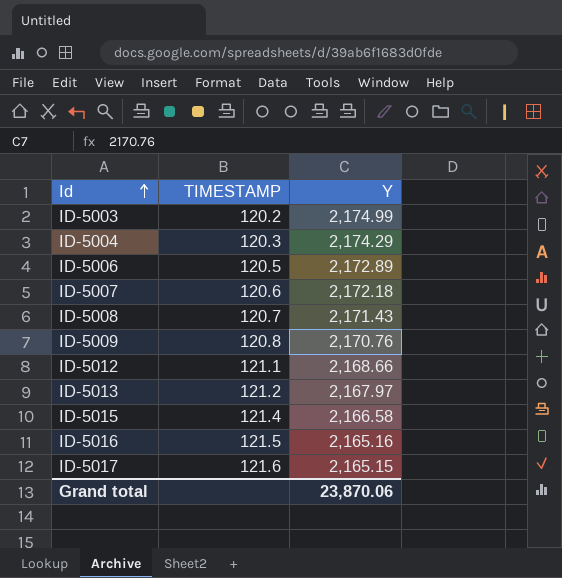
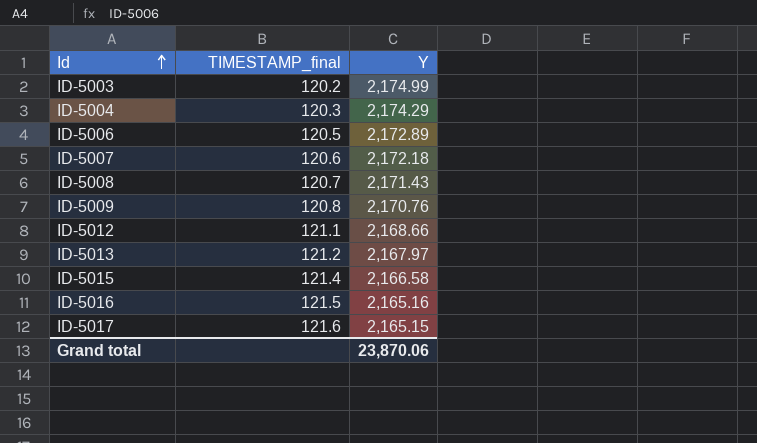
column name: TIMESTAMP -> TIMESTAMP_final

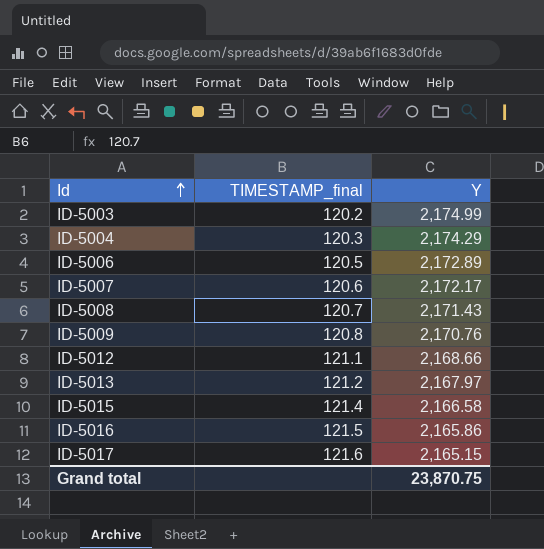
ID-5007 | Y: 2,172.18 -> 2,172.17
ID-5016 | Y: 2,165.16 -> 2,165.86
Grand total | Y: 23,870.06 -> 23,870.75

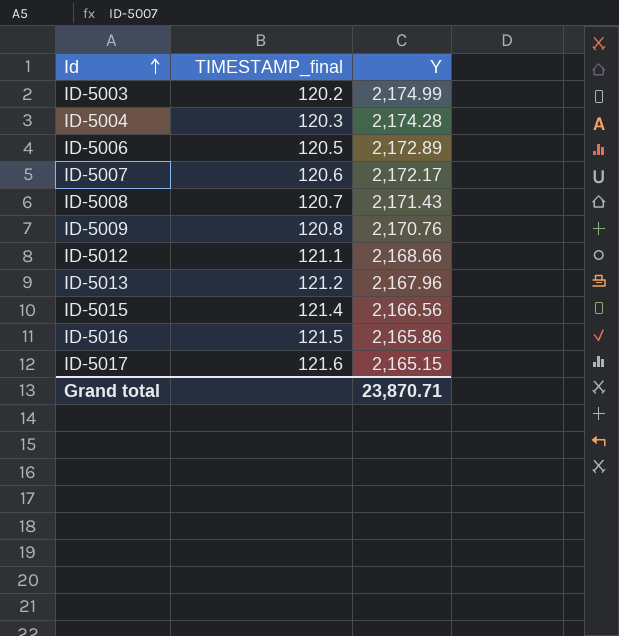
ID-5004 | Y: 2,174.29 -> 2,174.28
ID-5013 | Y: 2,167.97 -> 2,167.96
ID-5015 | Y: 2,166.58 -> 2,166.56
Grand total | Y: 23,870.75 -> 23,870.71

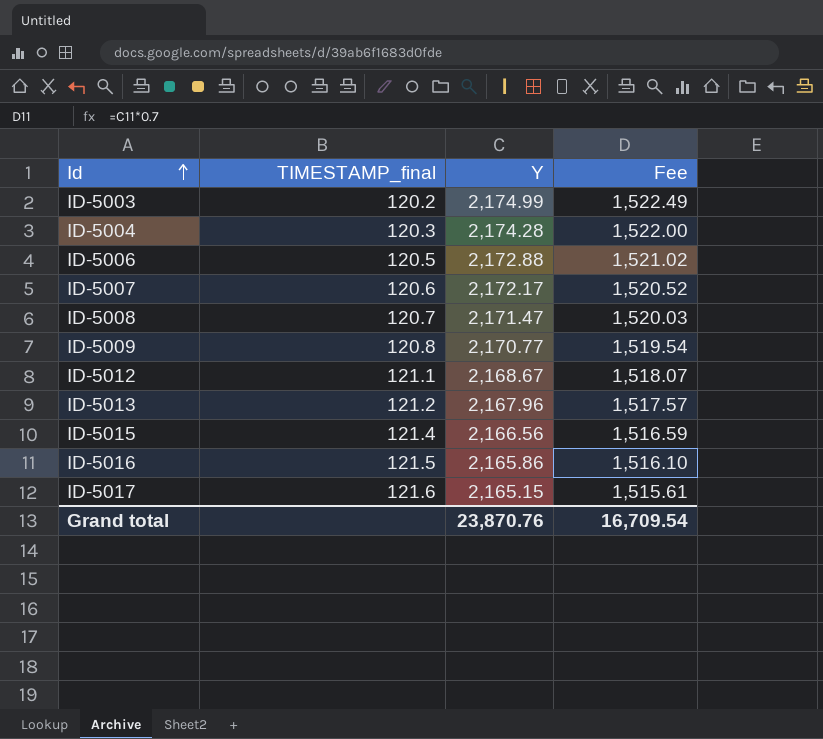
column Fee | formula: none -> [Y] * 0.7
ID-5006 | Y: 2,172.89 -> 2,172.88
ID-5008 | Y: 2,171.43 -> 2,171.47
ID-5009 | Y: 2,170.76 -> 2,170.77
ID-5012 | Y: 2,168.66 -> 2,168.67
Grand total | Y: 23,870.71 -> 23,870.76

